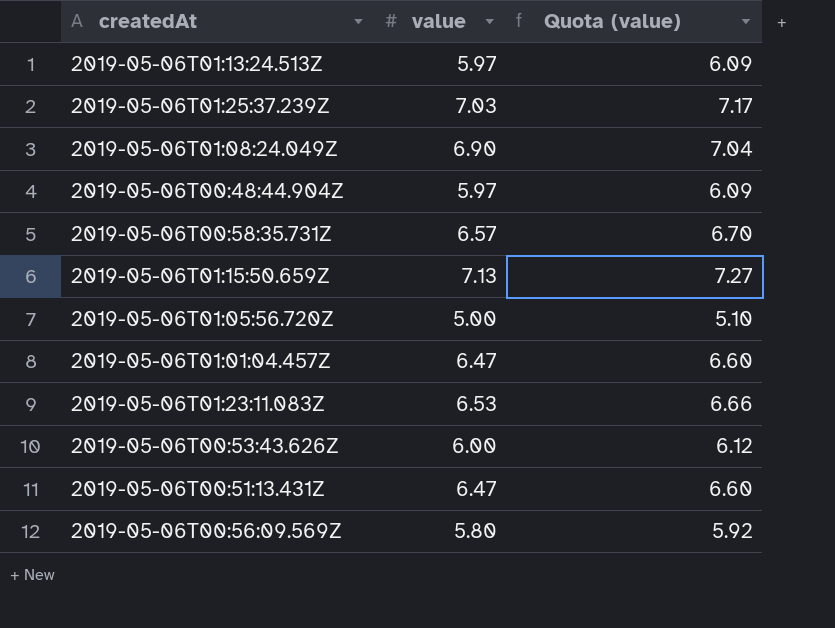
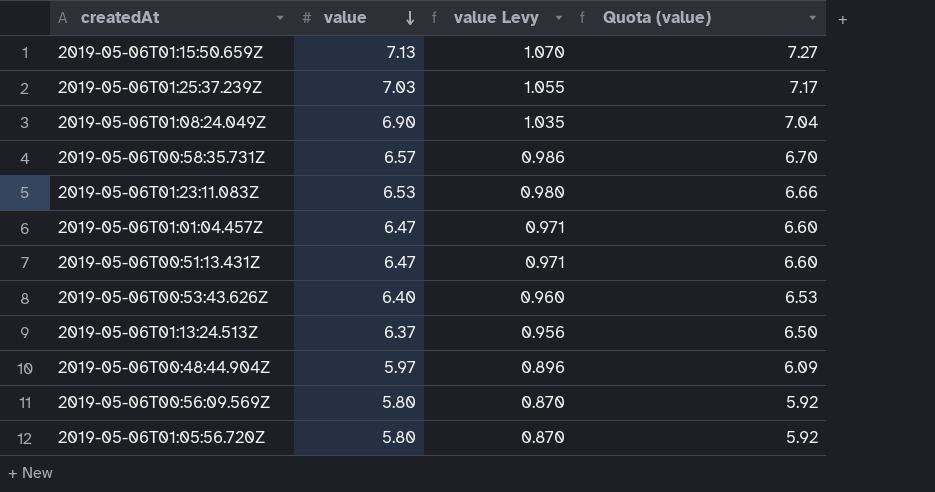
row order: none -> value descending
column value Levy | formula: none -> [value] * 0.15
2019-05-06T00:53:43.626Z | value: 6.00 -> 6.40
2019-05-06T00:53:43.626Z | Quota (value): 6.12 -> 6.53
2019-05-06T01:13:24.513Z | value: 5.97 -> 6.37
2019-05-06T01:13:24.513Z | Quota (value): 6.09 -> 6.50
2019-05-06T01:05:56.720Z | value: 5.00 -> 5.80
2019-05-06T01:05:56.720Z | Quota (value): 5.10 -> 5.92

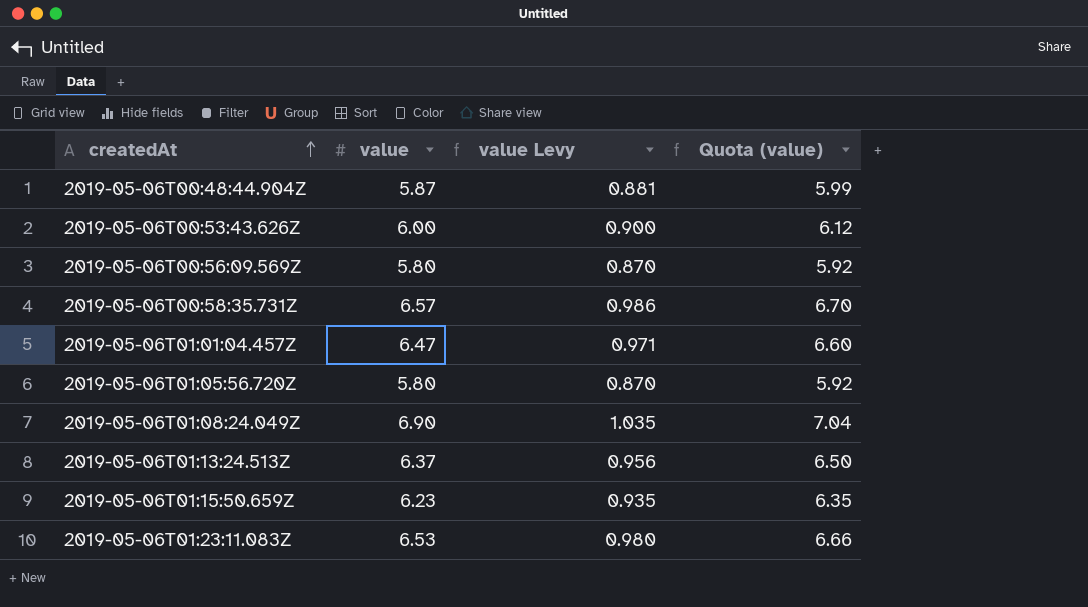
row order: value descending -> createdAt ascending
row 2019-05-06T01:25:37.239Z: 7.03 | 1.055 | 7.17 -> none
row 2019-05-06T00:51:13.431Z: 6.47 | 0.971 | 6.60 -> none
2019-05-06T00:48:44.904Z | value: 5.97 -> 5.87
2019-05-06T00:48:44.904Z | value Levy: 0.896 -> 0.881
2019-05-06T00:48:44.904Z | Quota (value): 6.09 -> 5.99
2019-05-06T00:53:43.626Z | value: 6.40 -> 6.00
2019-05-06T00:53:43.626Z | value Levy: 0.960 -> 0.900
2019-05-06T00:53:43.626Z | Quota (value): 6.53 -> 6.12
2019-05-06T01:15:50.659Z | value: 7.13 -> 6.23
2019-05-06T01:15:50.659Z | value Levy: 1.070 -> 0.935
2019-05-06T01:15:50.659Z | Quota (value): 7.27 -> 6.35

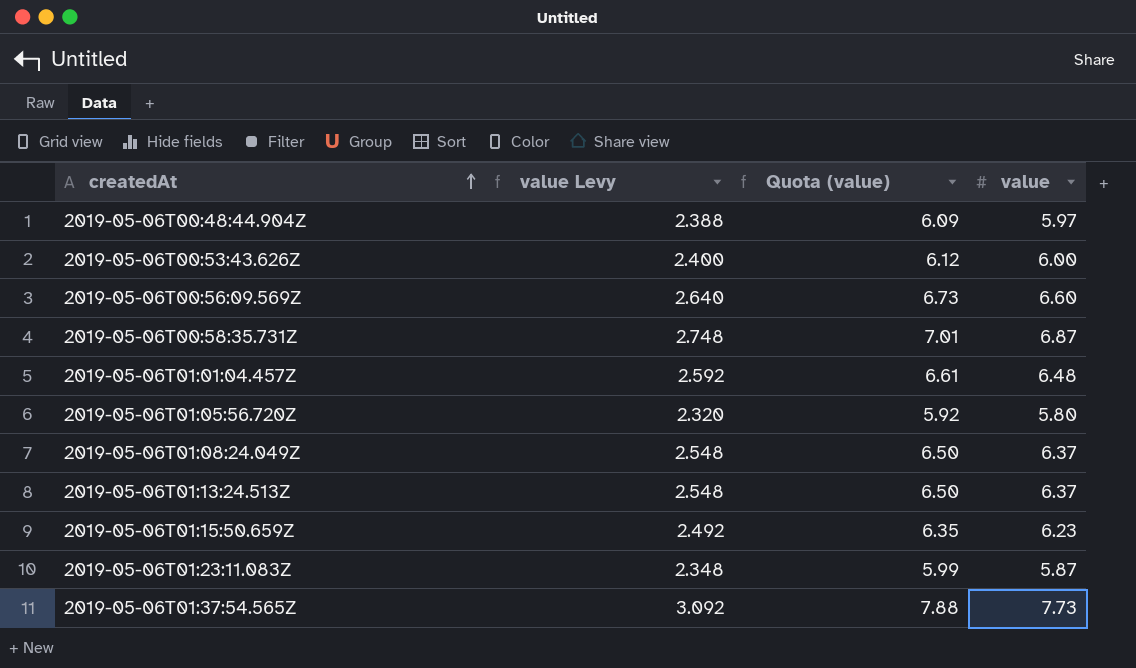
column value Levy | formula: [value] * 0.15 -> [value] * 0.4
column value | position: 2 -> 4
2019-05-06T00:48:44.904Z | Quota (value): 5.99 -> 6.09
2019-05-06T00:48:44.904Z | value: 5.87 -> 5.97
2019-05-06T00:56:09.569Z | Quota (value): 5.92 -> 6.73
2019-05-06T00:56:09.569Z | value: 5.80 -> 6.60
2019-05-06T00:58:35.731Z | Quota (value): 6.70 -> 7.01
2019-05-06T00:58:35.731Z | value: 6.57 -> 6.87
2019-05-06T01:01:04.457Z | Quota (value): 6.60 -> 6.61
2019-05-06T01:01:04.457Z | value: 6.47 -> 6.48
2019-05-06T01:08:24.049Z | Quota (value): 7.04 -> 6.50
2019-05-06T01:08:24.049Z | value: 6.90 -> 6.37
2019-05-06T01:23:11.083Z | Quota (value): 6.66 -> 5.99
2019-05-06T01:23:11.083Z | value: 6.53 -> 5.87
row 2019-05-06T01:37:54.565Z: none -> 3.092 | 7.88 | 7.73

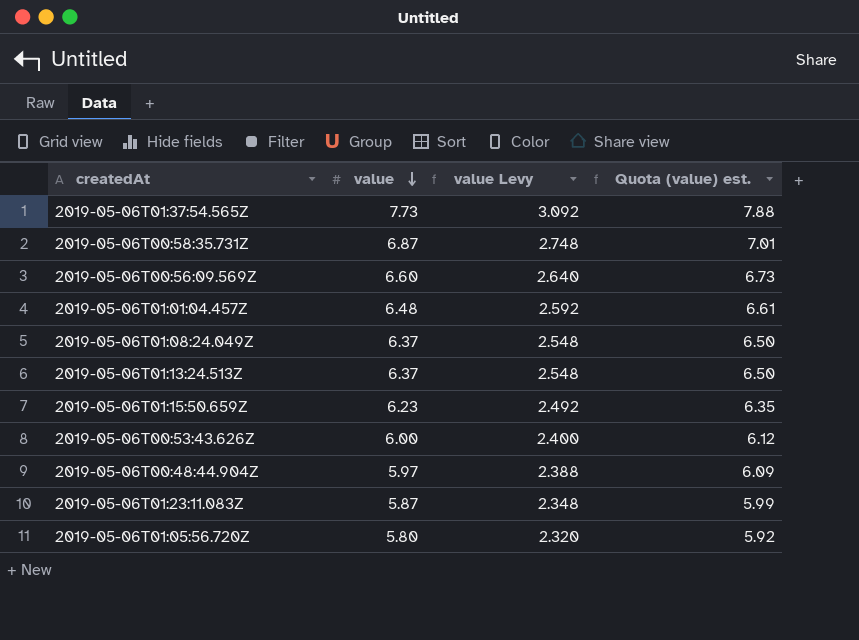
row order: createdAt ascending -> value descending
column value | position: 4 -> 2
column name: Quota (value) -> Quota (value) est.

